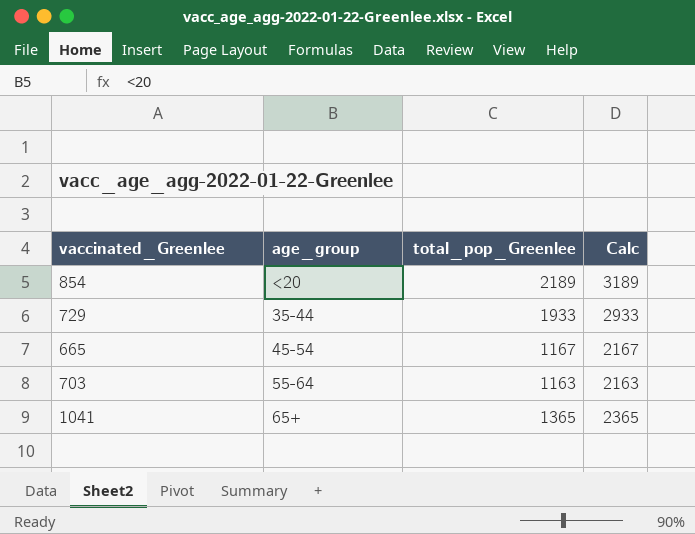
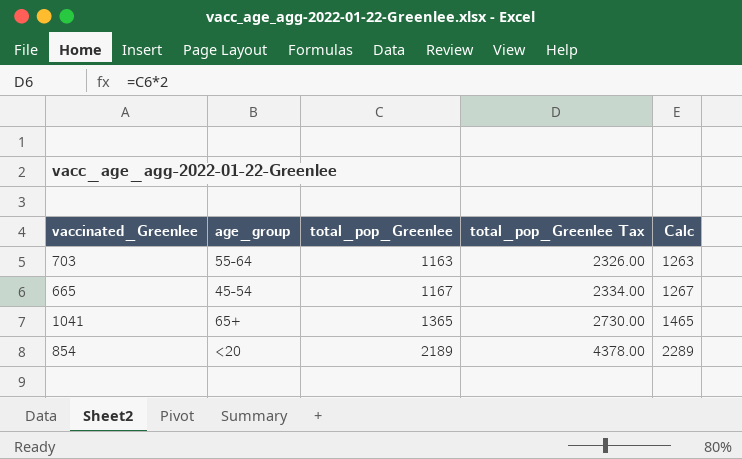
row order: none -> total_pop_Greenlee ascending
column total_pop_Greenlee Tax | formula: none -> [total_pop_Greenlee] * 2
column Calc | formula: [total_pop_Greenlee] + 1000 -> [total_pop_Greenlee] + 100
row 729: 35-44 | 1933 | 2933 -> none

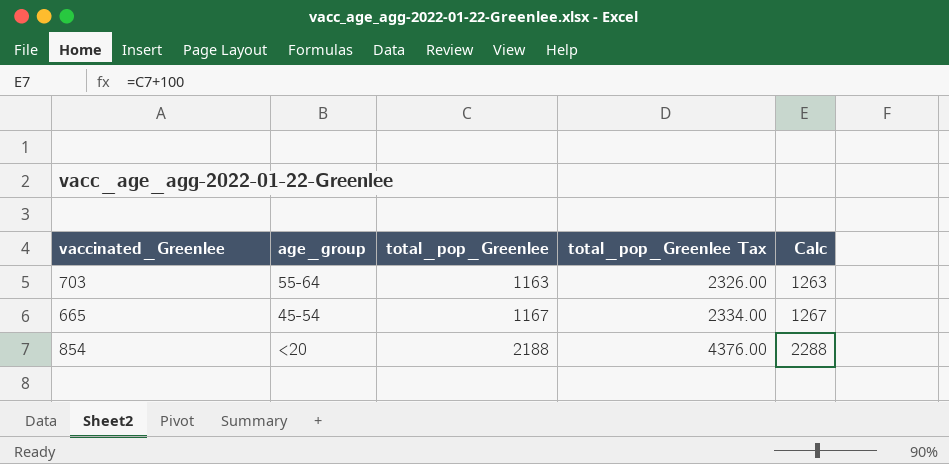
row 1041: 65+ | 1365 | 2730.00 | 1465 -> none
854 | total_pop_Greenlee: 2189 -> 2188
854 | total_pop_Greenlee Tax: 4378.00 -> 4376.00
854 | Calc: 2289 -> 2288

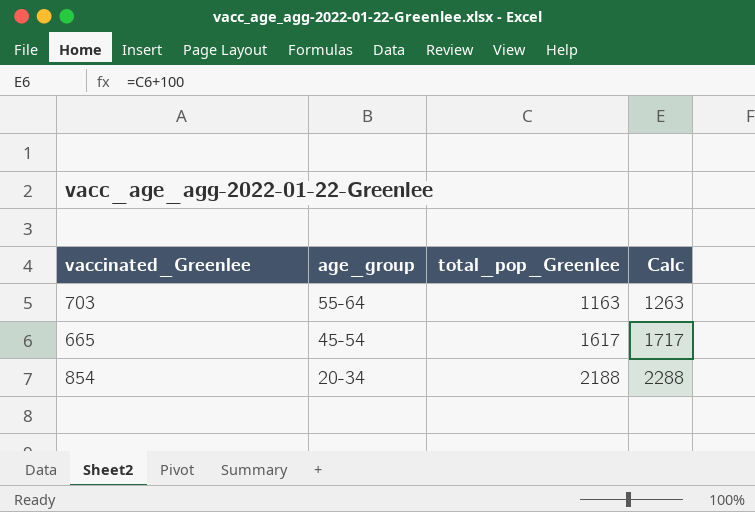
column total_pop_Greenlee Tax | formula: [total_pop_Greenlee] * 2 -> none
665 | total_pop_Greenlee: 1167 -> 1617
665 | Calc: 1267 -> 1717
854 | age_group: <20 -> 20-34

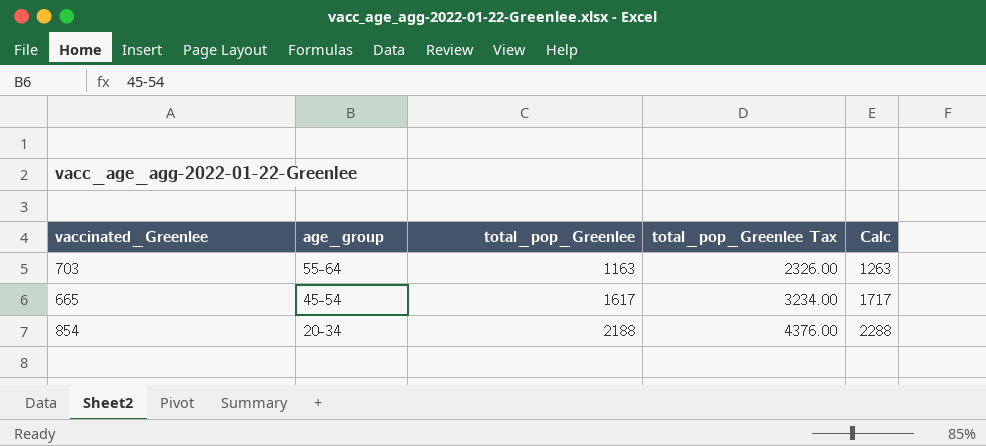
column total_pop_Greenlee Tax | formula: none -> [total_pop_Greenlee] * 2

